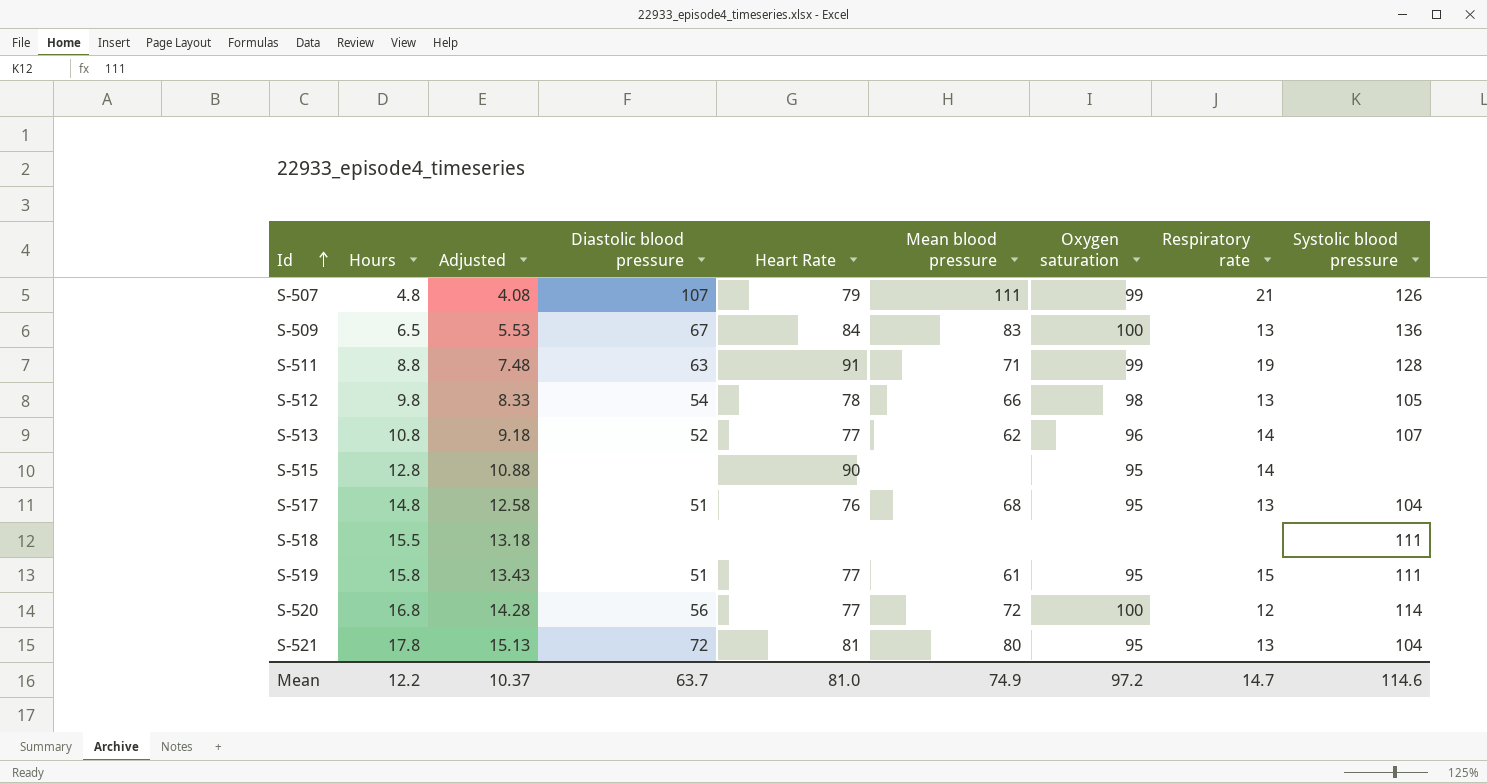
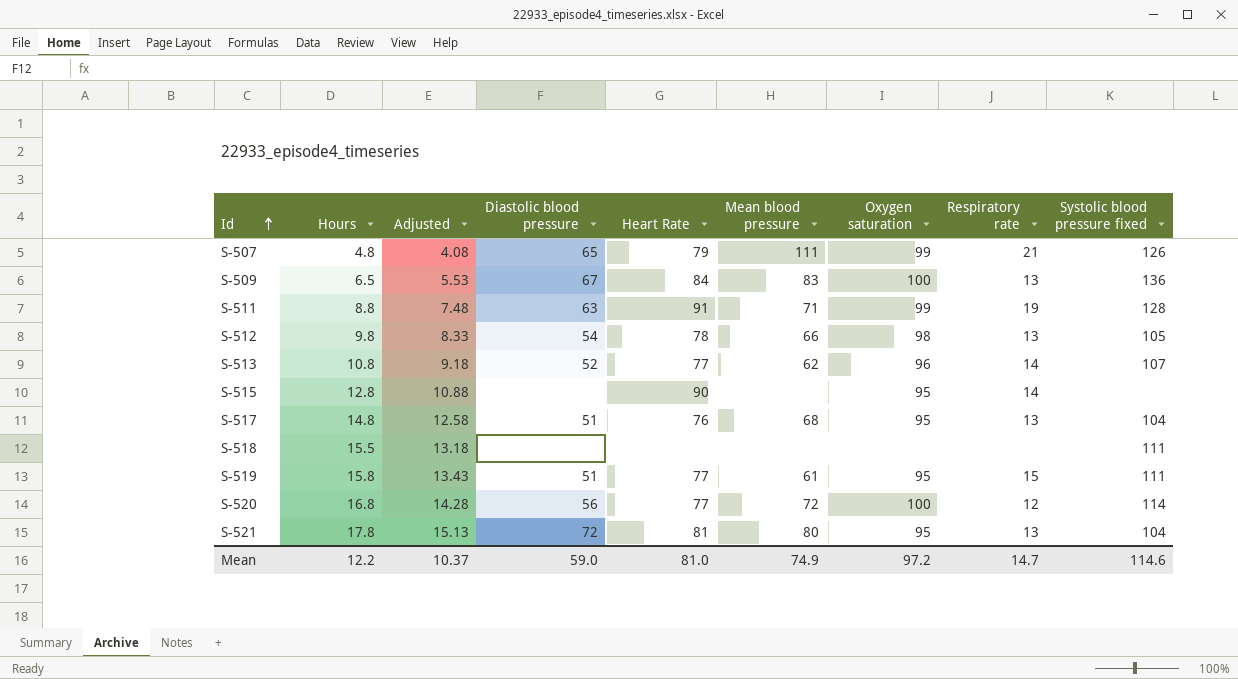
column name: Systolic blood pressure -> Systolic blood pressure fixed
S-507 | Diastolic blood pressure: 107 -> 65
Mean | Diastolic blood pressure: 63.7 -> 59.0

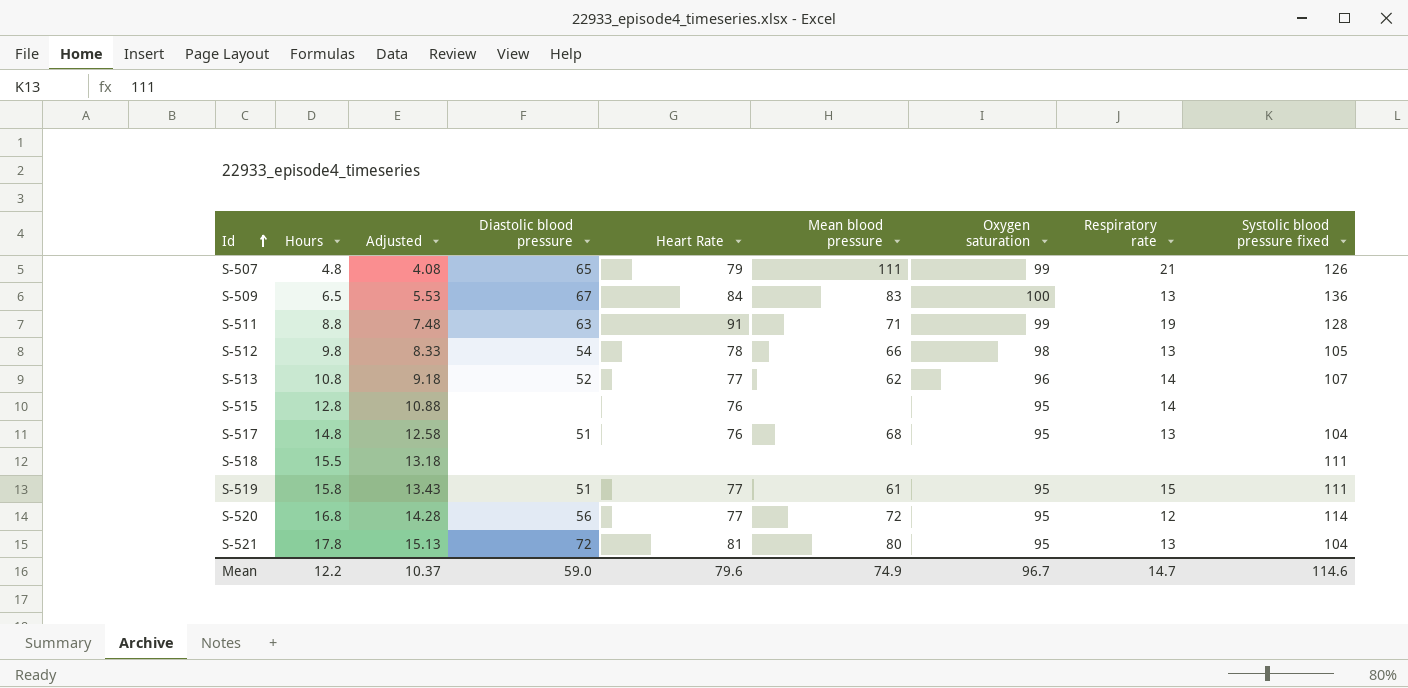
S-515 | Heart Rate: 90 -> 76
S-520 | Oxygen saturation: 100 -> 95
Mean | Heart Rate: 81.0 -> 79.6
Mean | Oxygen saturation: 97.2 -> 96.7

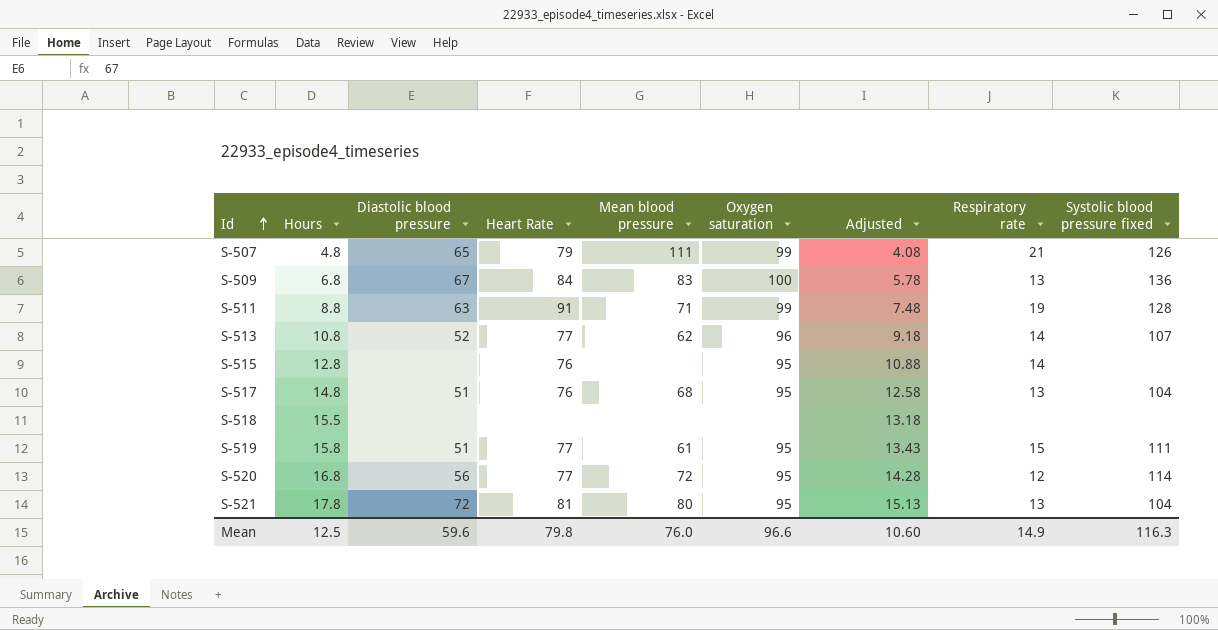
column Adjusted | position: 3 -> 7
row S-512: 9.8 | 8.33 | 54 | 78 | 66 | 98 | 13 | 105 -> none
S-509 | Hours: 6.5 -> 6.8
S-509 | Adjusted: 5.53 -> 5.78
S-518 | Systolic blood pressure fixed: 111 -> none
Mean | Hours: 12.2 -> 12.5
Mean | Diastolic blood pressure: 59.0 -> 59.6
Mean | Heart Rate: 79.6 -> 79.8
Mean | Mean blood pressure: 74.9 -> 76.0
Mean | Oxygen saturation: 96.7 -> 96.6
Mean | Adjusted: 10.37 -> 10.60
Mean | Respiratory rate: 14.7 -> 14.9
Mean | Systolic blood pressure fixed: 114.6 -> 116.3

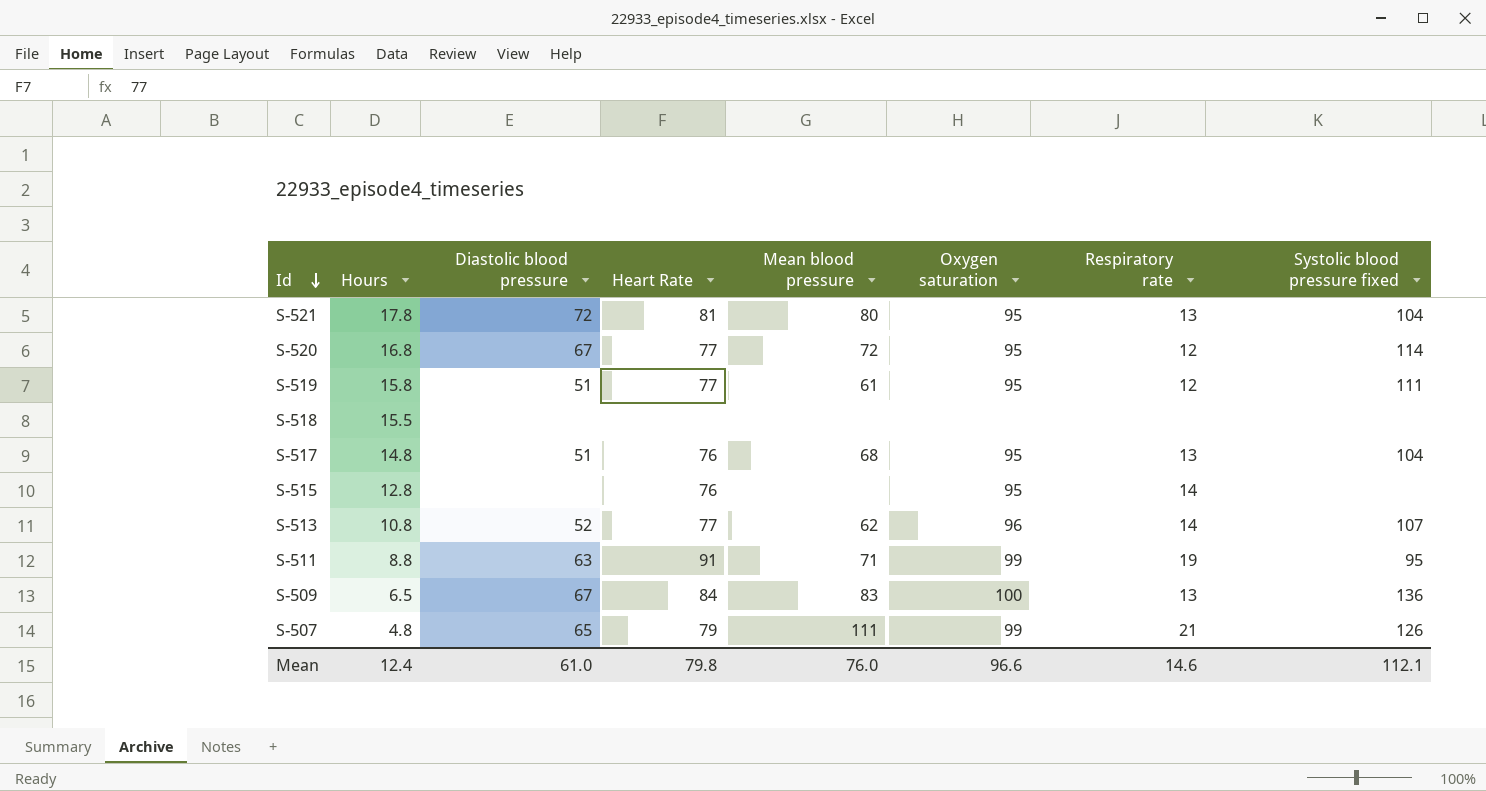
row order: Id ascending -> Id descending
column Adjusted | formula: [Hours] * 0.85 -> none
S-520 | Diastolic blood pressure: 56 -> 67
S-519 | Respiratory rate: 15 -> 12
S-511 | Systolic blood pressure fixed: 128 -> 95
S-509 | Hours: 6.8 -> 6.5
Mean | Hours: 12.5 -> 12.4
Mean | Diastolic blood pressure: 59.6 -> 61.0
Mean | Respiratory rate: 14.9 -> 14.6
Mean | Systolic blood pressure fixed: 116.3 -> 112.1

